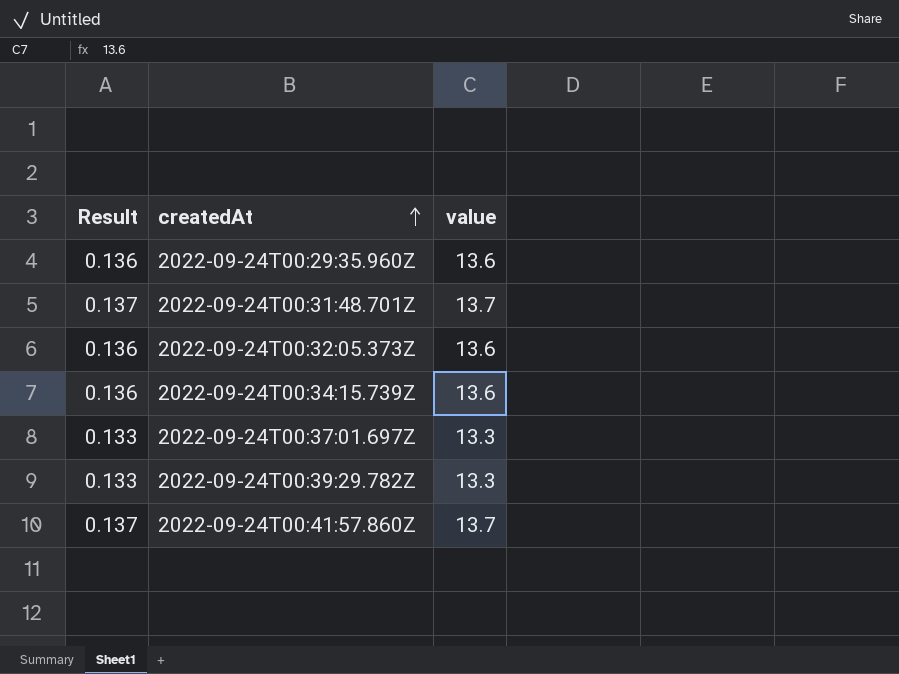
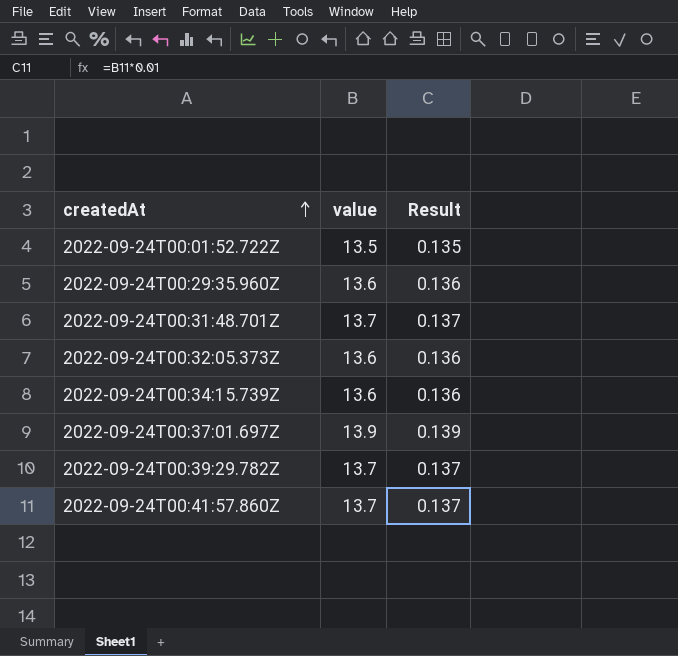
column Result | position: 1 -> 3
row 2022-09-24T00:01:52.722Z: none -> 13.5 | 0.135
2022-09-24T00:37:01.697Z | value: 13.3 -> 13.9
2022-09-24T00:37:01.697Z | Result: 0.133 -> 0.139
2022-09-24T00:39:29.782Z | value: 13.3 -> 13.7
2022-09-24T00:39:29.782Z | Result: 0.133 -> 0.137

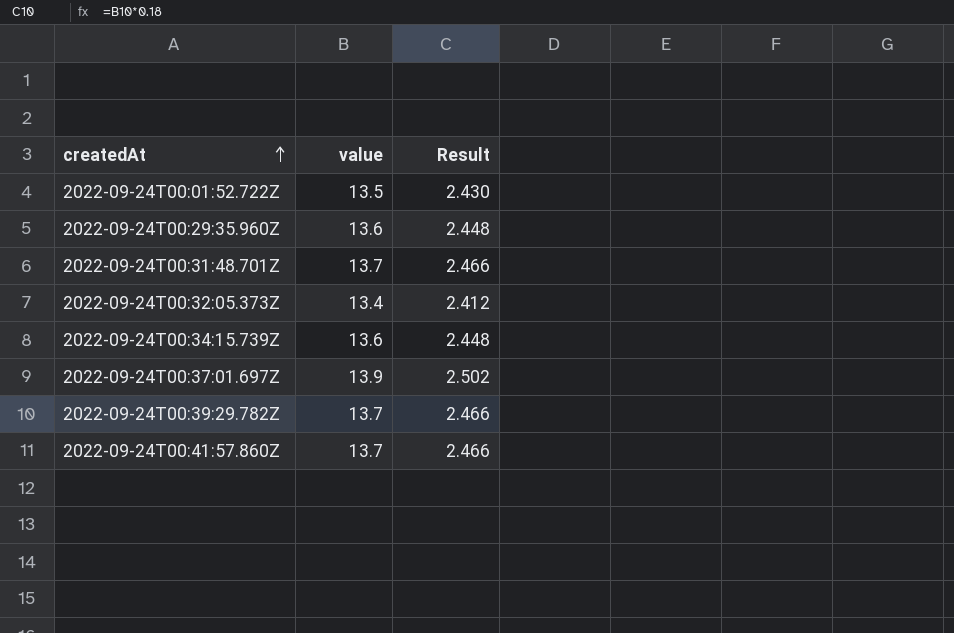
column Result | formula: [value] * 0.01 -> [value] * 0.18
2022-09-24T00:32:05.373Z | value: 13.6 -> 13.4

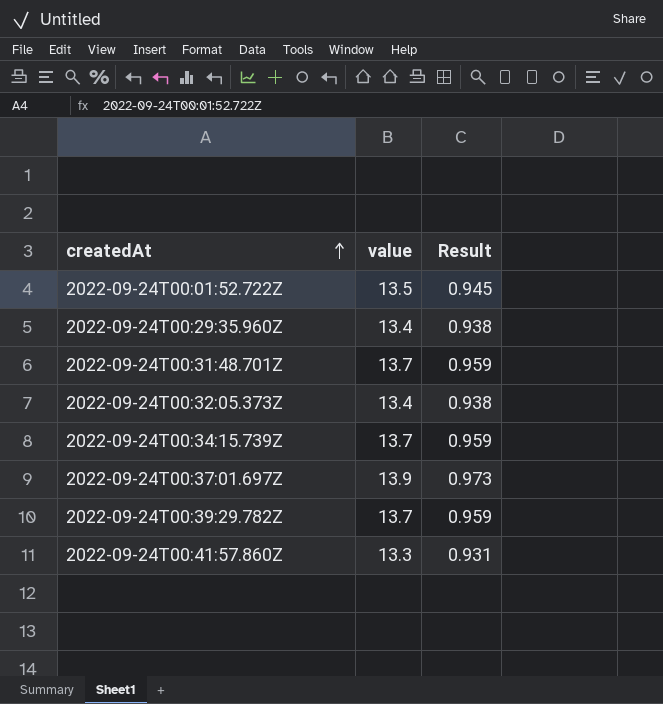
column Result | formula: [value] * 0.18 -> [value] * 0.07
2022-09-24T00:29:35.960Z | value: 13.6 -> 13.4
2022-09-24T00:34:15.739Z | value: 13.6 -> 13.7
2022-09-24T00:41:57.860Z | value: 13.7 -> 13.3

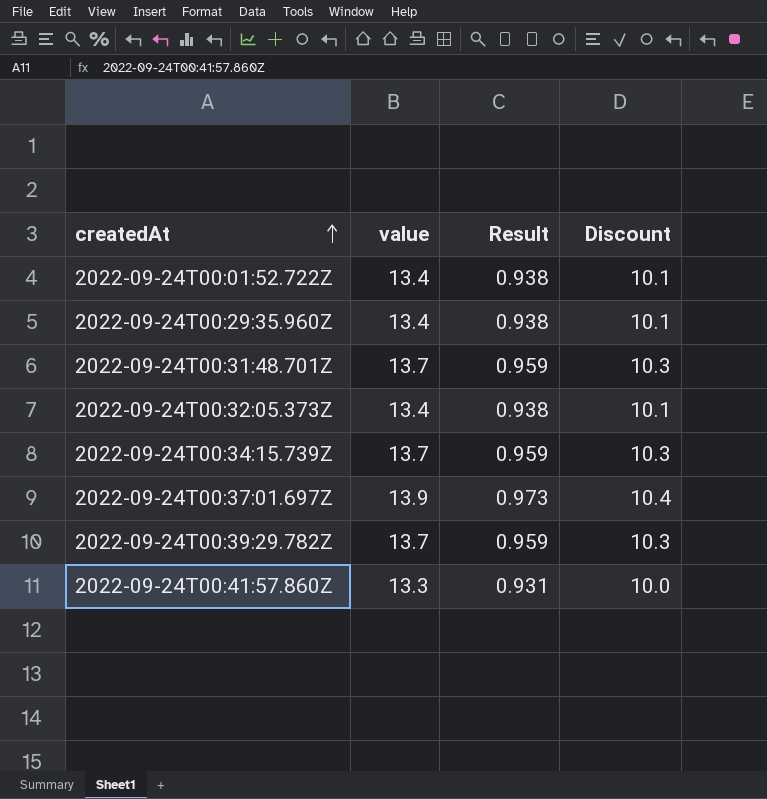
column Discount | formula: none -> [value] * 0.75
2022-09-24T00:01:52.722Z | value: 13.5 -> 13.4
2022-09-24T00:01:52.722Z | Result: 0.945 -> 0.938

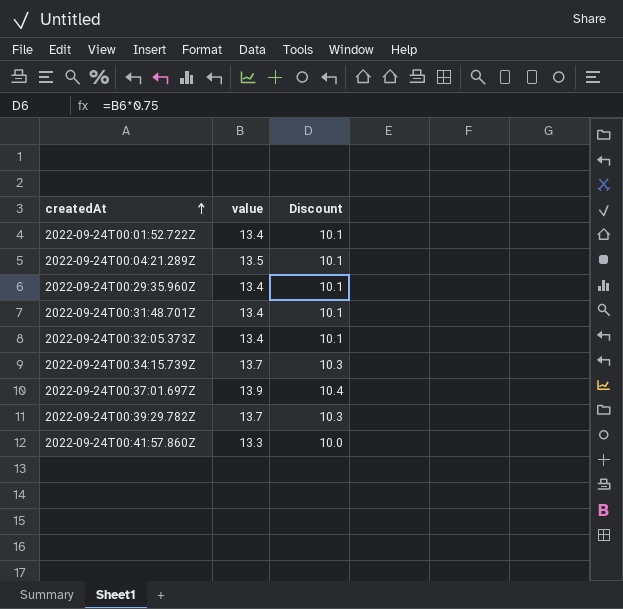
column Result | formula: [value] * 0.07 -> none
row 2022-09-24T00:04:21.289Z: none -> 13.5 | 10.1
2022-09-24T00:31:48.701Z | value: 13.7 -> 13.4
2022-09-24T00:31:48.701Z | Discount: 10.3 -> 10.1

